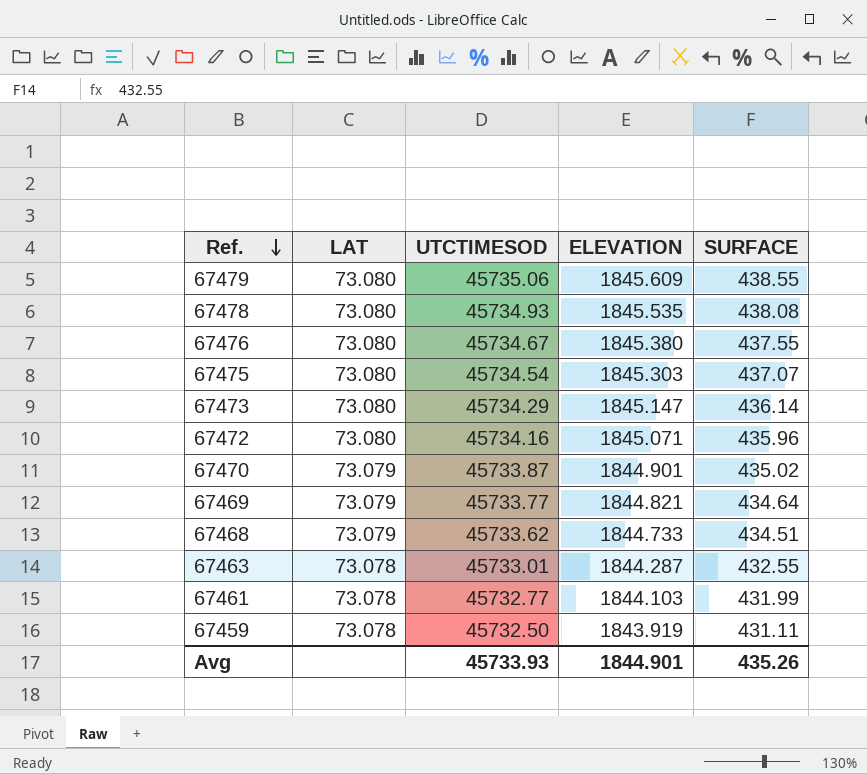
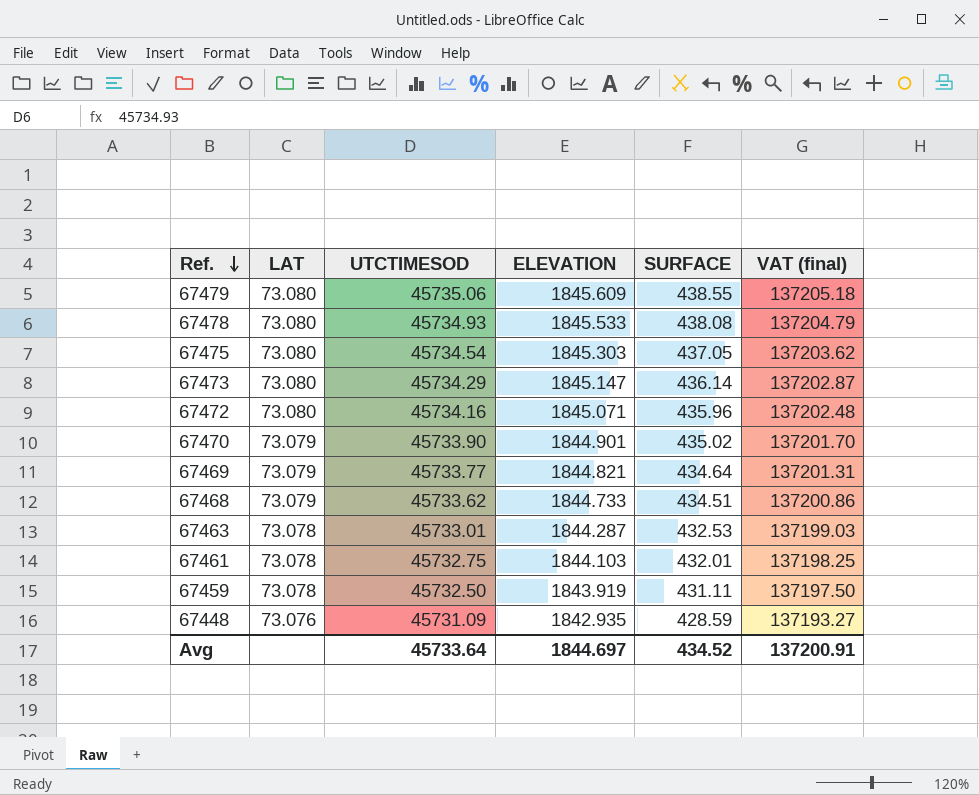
column VAT (final) | formula: none -> [UTCTIMESOD] * 3
row 67476: 73.080 | 45734.67 | 1845.380 | 437.55 -> none
67478 | ELEVATION: 1845.535 -> 1845.533
67475 | SURFACE: 437.07 -> 437.05
67470 | UTCTIMESOD: 45733.87 -> 45733.90
67463 | SURFACE: 432.55 -> 432.53
67461 | UTCTIMESOD: 45732.77 -> 45732.75
67461 | SURFACE: 431.99 -> 432.01
row 67448: none -> 73.076 | 45731.09 | 1842.935 | 428.59 | 137193.27
Avg | UTCTIMESOD: 45733.93 -> 45733.64
Avg | ELEVATION: 1844.901 -> 1844.697
Avg | SURFACE: 435.26 -> 434.52

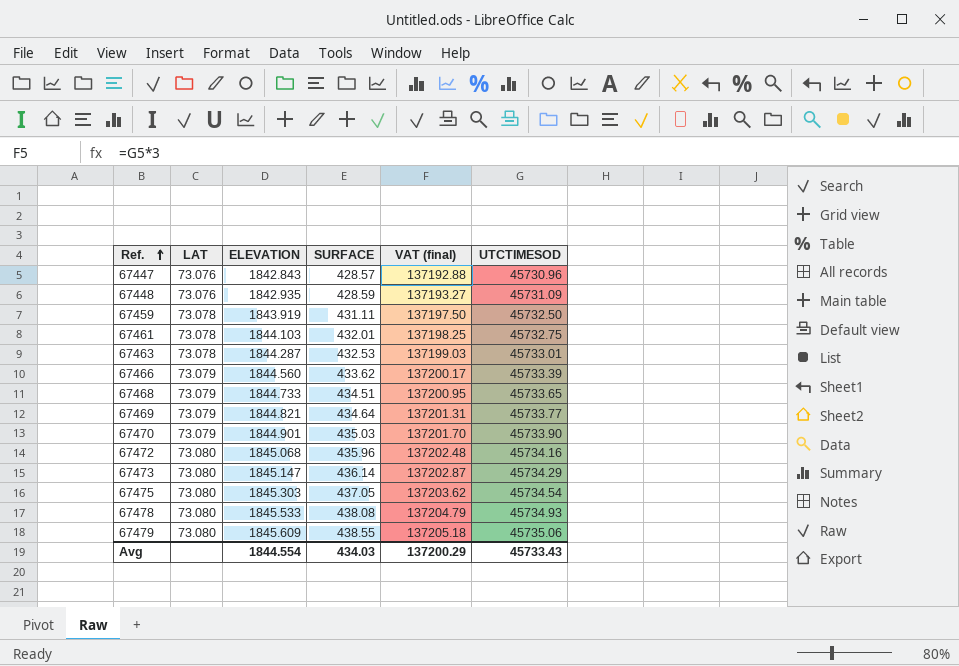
row order: Ref. descending -> Ref. ascending
column UTCTIMESOD | position: 3 -> 6
row 67447: none -> 73.076 | 1842.843 | 428.57 | 137192.88 | 45730.96
row 67466: none -> 73.079 | 1844.560 | 433.62 | 137200.17 | 45733.39
67468 | VAT (final): 137200.86 -> 137200.95
67468 | UTCTIMESOD: 45733.62 -> 45733.65
67470 | SURFACE: 435.02 -> 435.03
67472 | ELEVATION: 1845.071 -> 1845.068
Avg | ELEVATION: 1844.697 -> 1844.554
Avg | SURFACE: 434.52 -> 434.03
Avg | VAT (final): 137200.91 -> 137200.29
Avg | UTCTIMESOD: 45733.64 -> 45733.43

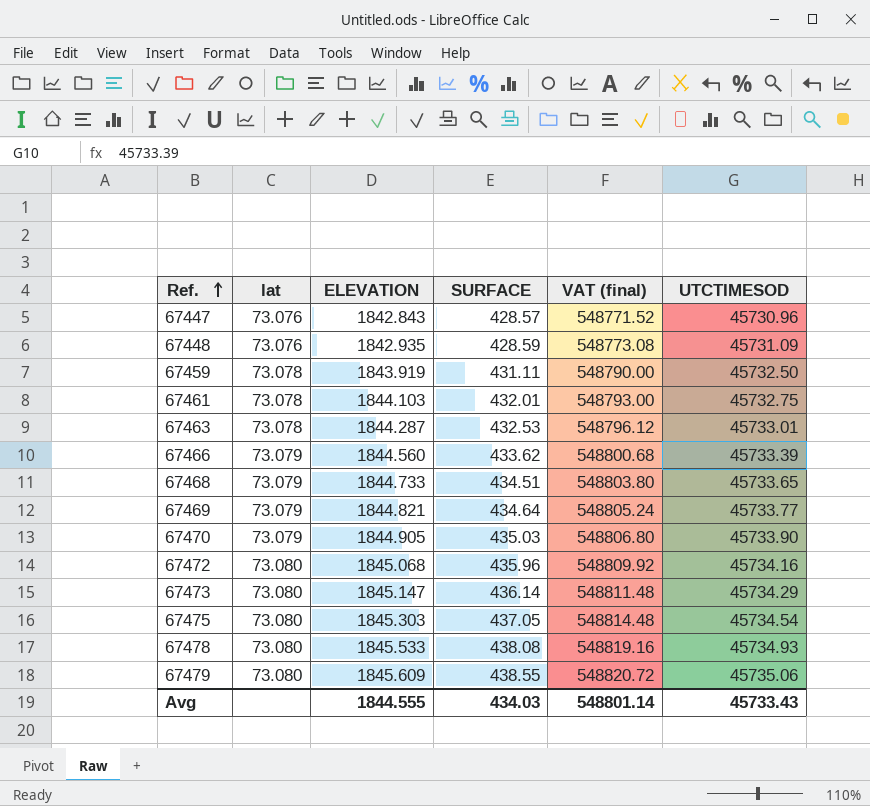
column name: LAT -> lat
column VAT (final) | formula: [UTCTIMESOD] * 3 -> [UTCTIMESOD] * 12
67470 | ELEVATION: 1844.901 -> 1844.905
Avg | ELEVATION: 1844.554 -> 1844.555
Avg | VAT (final): 137200.29 -> 548801.14

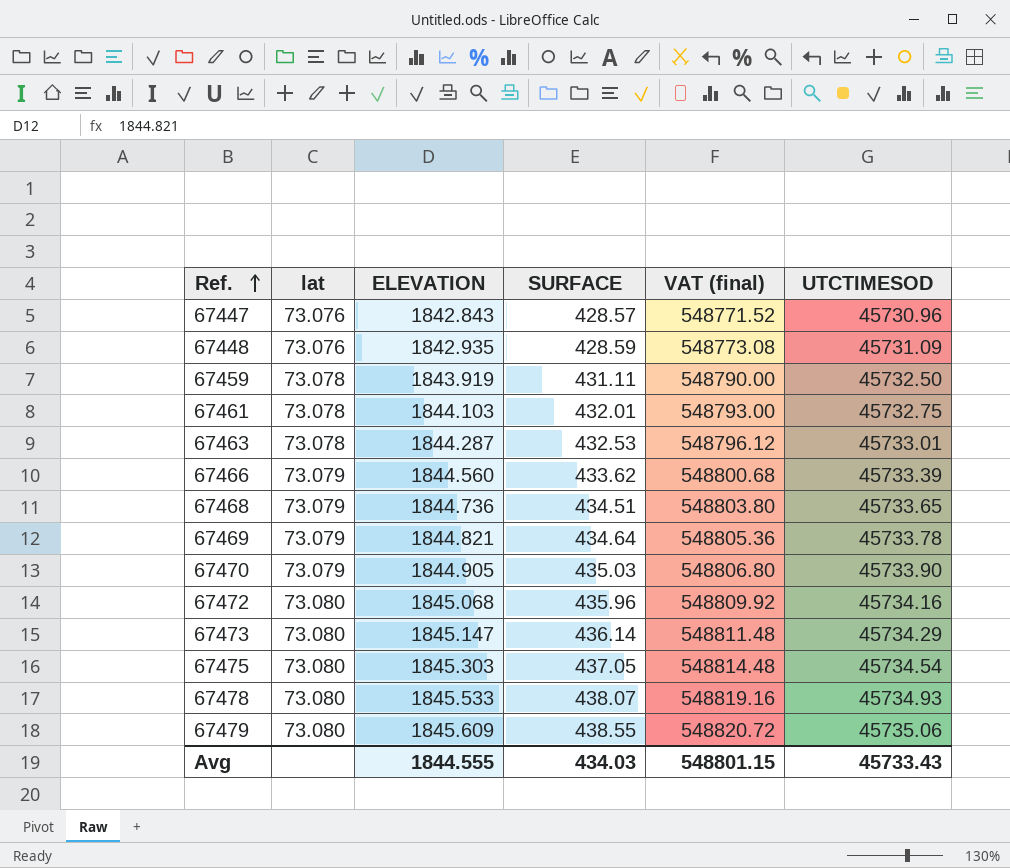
67468 | ELEVATION: 1844.733 -> 1844.736
67469 | VAT (final): 548805.24 -> 548805.36
67469 | UTCTIMESOD: 45733.77 -> 45733.78
67478 | SURFACE: 438.08 -> 438.07
Avg | VAT (final): 548801.14 -> 548801.15

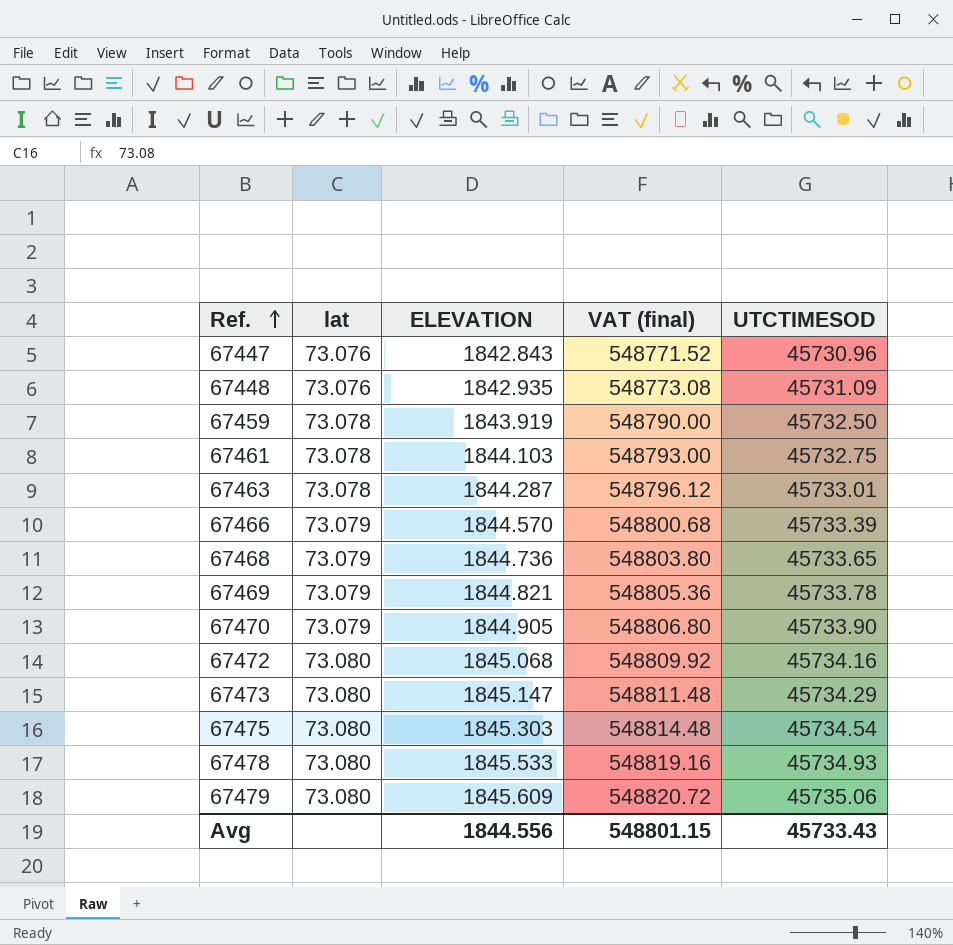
column SURFACE | position: 4 -> none
67466 | ELEVATION: 1844.560 -> 1844.570
Avg | ELEVATION: 1844.555 -> 1844.556

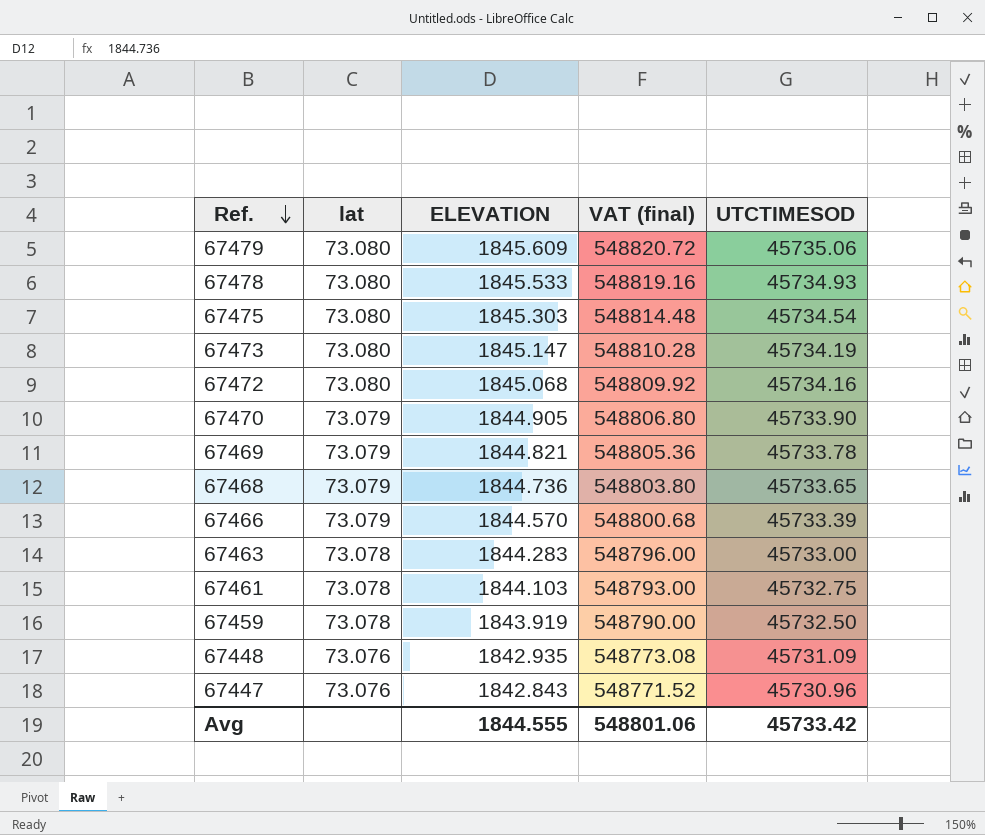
row order: Ref. ascending -> Ref. descending
67473 | VAT (final): 548811.48 -> 548810.28
67473 | UTCTIMESOD: 45734.29 -> 45734.19
67463 | ELEVATION: 1844.287 -> 1844.283
67463 | VAT (final): 548796.12 -> 548796.00
67463 | UTCTIMESOD: 45733.01 -> 45733.00
Avg | ELEVATION: 1844.556 -> 1844.555
Avg | VAT (final): 548801.15 -> 548801.06
Avg | UTCTIMESOD: 45733.43 -> 45733.42

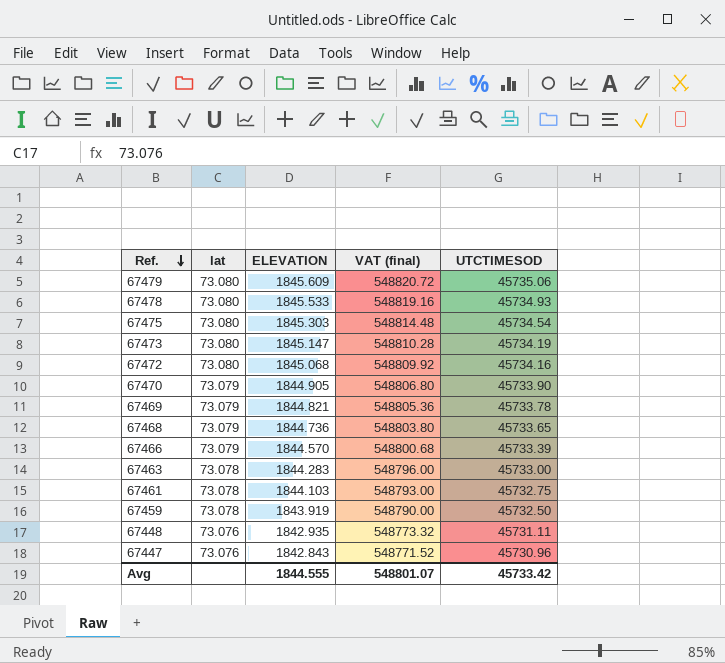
67448 | VAT (final): 548773.08 -> 548773.32
67448 | UTCTIMESOD: 45731.09 -> 45731.11
Avg | VAT (final): 548801.06 -> 548801.07

